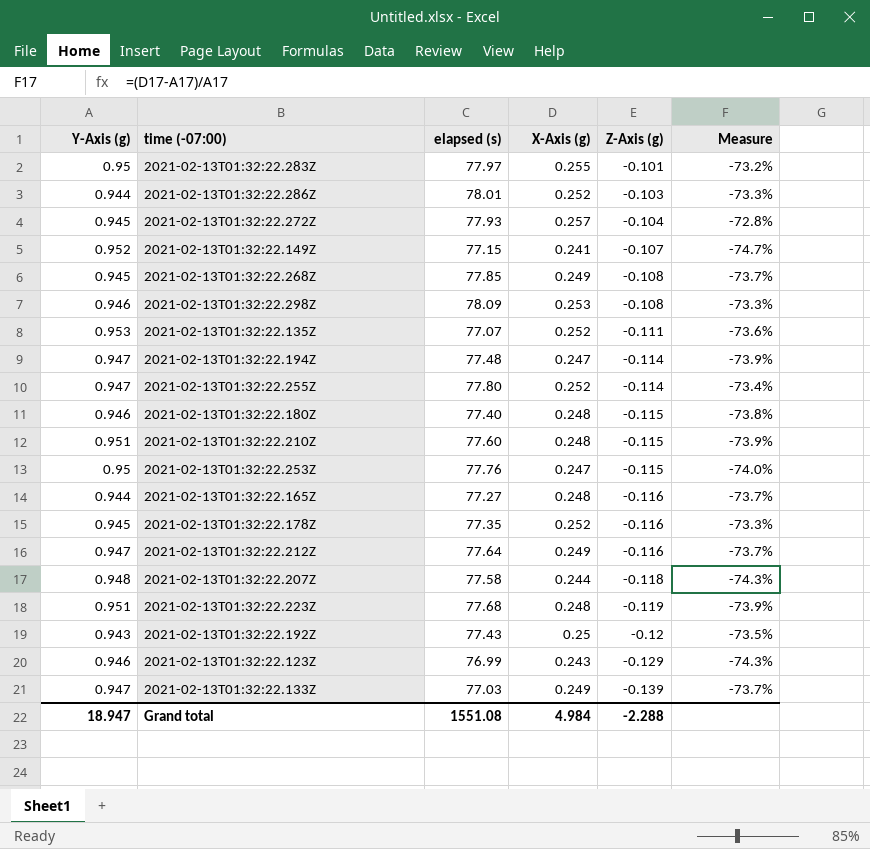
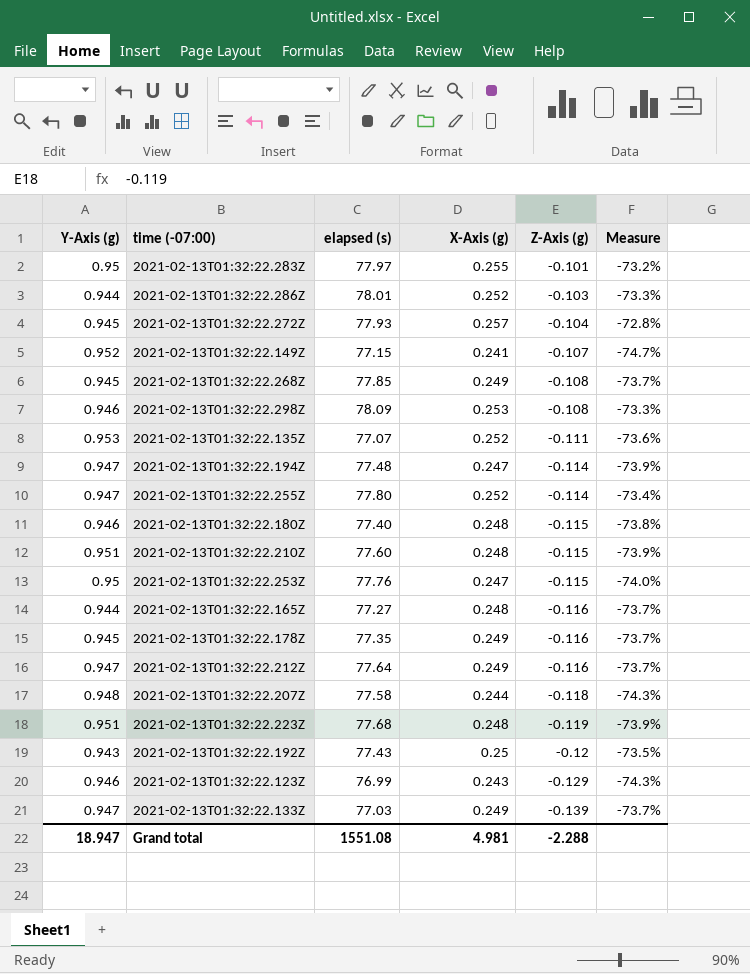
2021-02-13T01:32:22.178Z | X-Axis (g): 0.252 -> 0.249
2021-02-13T01:32:22.178Z | Measure: -73.3% -> -73.7%
Grand total | X-Axis (g): 4.984 -> 4.981

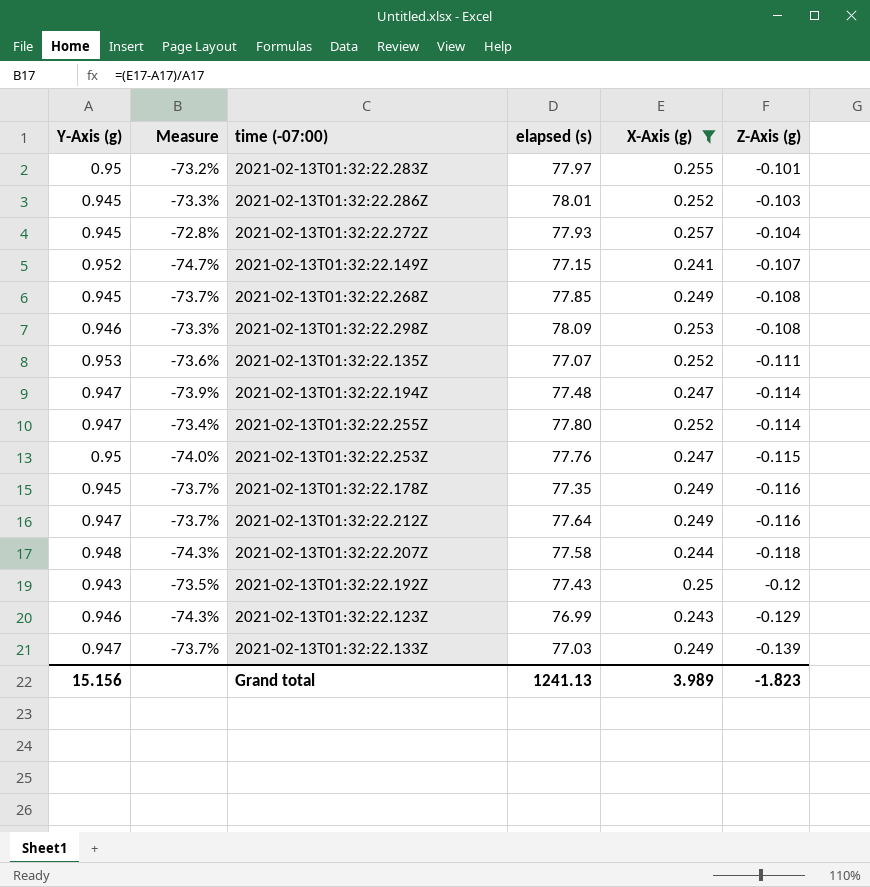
filter: none -> X-Axis (g) != 0.248
column Measure | position: 6 -> 2
2021-02-13T01:32:22.286Z | Y-Axis (g): 0.944 -> 0.945
Grand total | Y-Axis (g): 18.947 -> 15.156
Grand total | elapsed (s): 1551.08 -> 1241.13
Grand total | X-Axis (g): 4.981 -> 3.989
Grand total | Z-Axis (g): -2.288 -> -1.823

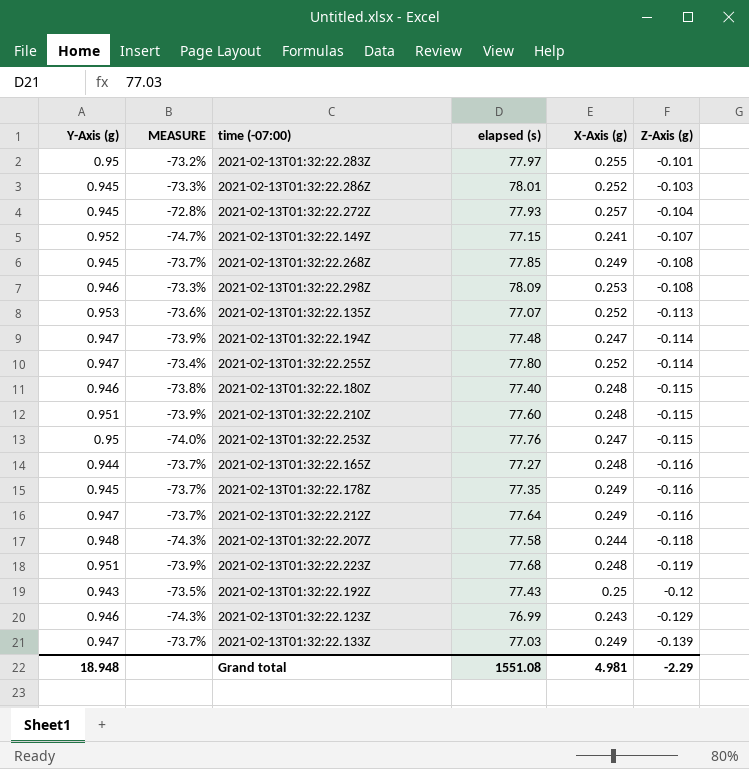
filter: X-Axis (g) != 0.248 -> none
column name: Measure -> MEASURE
2021-02-13T01:32:22.135Z | Z-Axis (g): -0.111 -> -0.113
Grand total | Y-Axis (g): 15.156 -> 18.948
Grand total | elapsed (s): 1241.13 -> 1551.08
Grand total | X-Axis (g): 3.989 -> 4.981
Grand total | Z-Axis (g): -1.823 -> -2.29

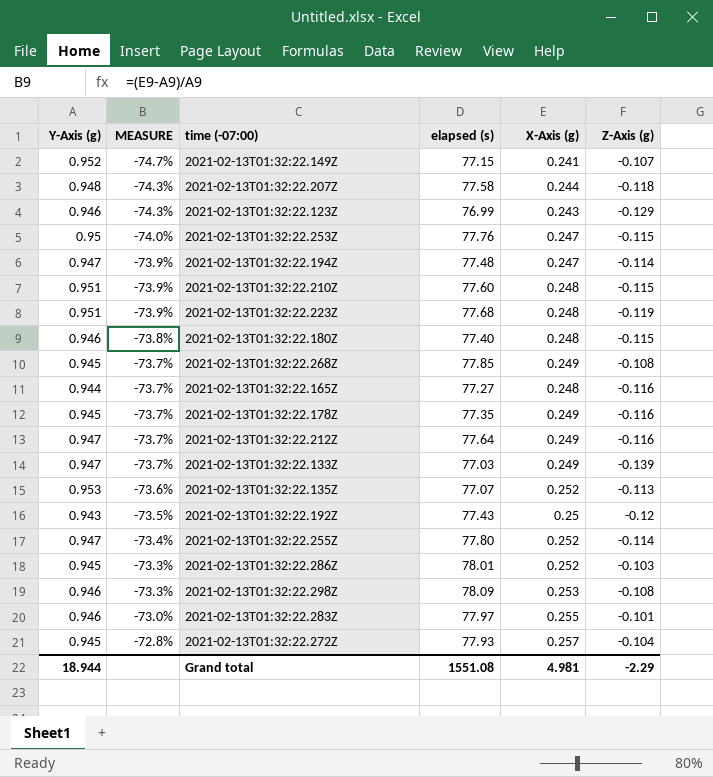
row order: Z-Axis (g) descending -> MEASURE ascending
2021-02-13T01:32:22.283Z | Y-Axis (g): 0.95 -> 0.946
2021-02-13T01:32:22.283Z | MEASURE: -73.2% -> -73.0%
Grand total | Y-Axis (g): 18.948 -> 18.944

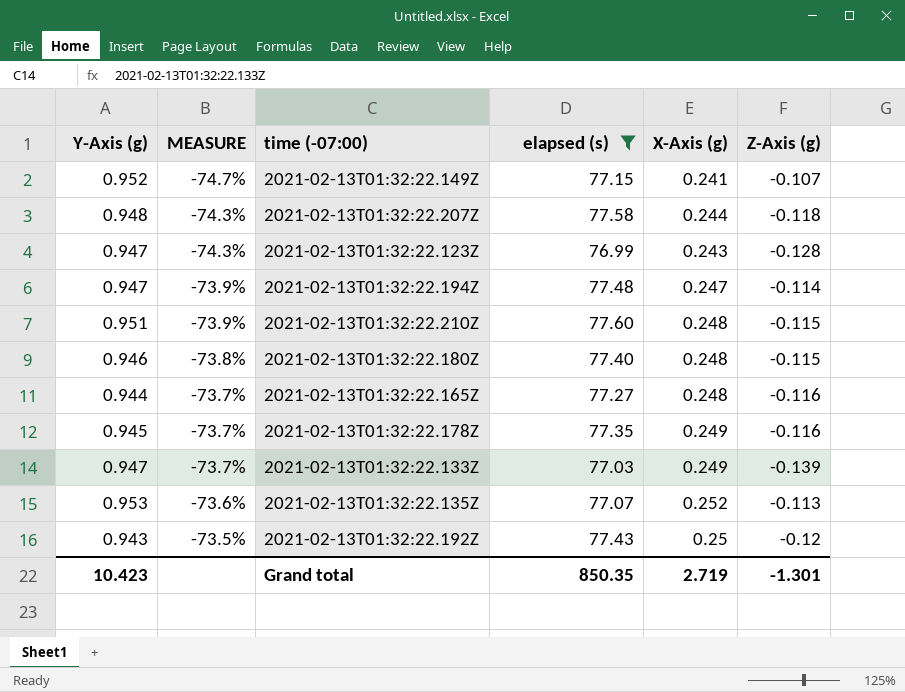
filter: none -> elapsed (s) <= 77.60
2021-02-13T01:32:22.123Z | Y-Axis (g): 0.946 -> 0.947
2021-02-13T01:32:22.123Z | Z-Axis (g): -0.129 -> -0.128
Grand total | Y-Axis (g): 18.944 -> 10.423
Grand total | elapsed (s): 1551.08 -> 850.35
Grand total | X-Axis (g): 4.981 -> 2.719
Grand total | Z-Axis (g): -2.29 -> -1.301

